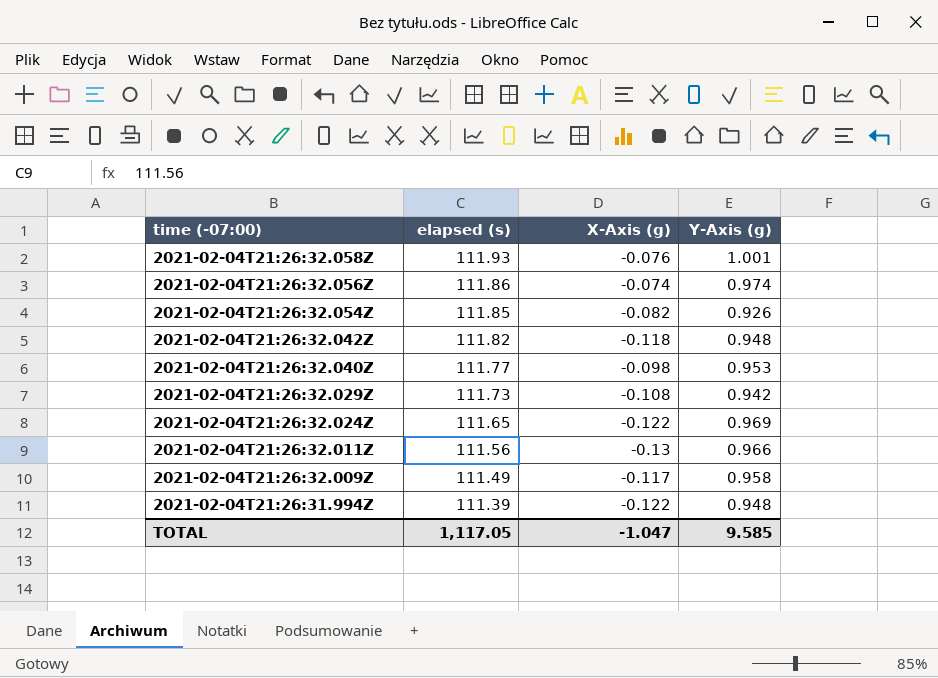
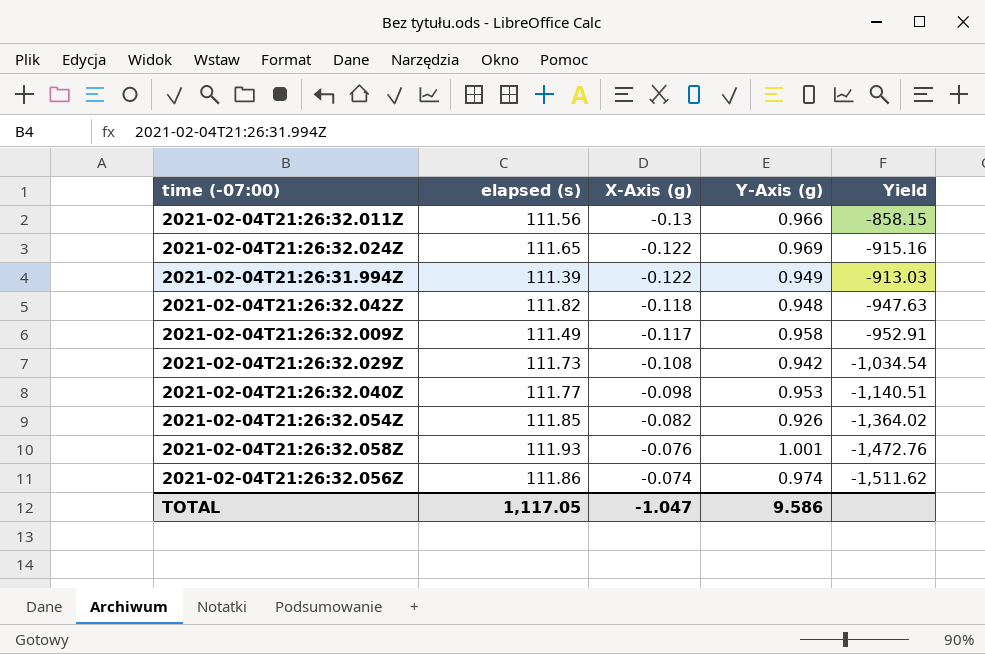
row order: time (-07:00) descending -> X-Axis (g) ascending
column Yield | formula: none -> [elapsed (s)] / [X-Axis (g)]
2021-02-04T21:26:31.994Z | Y-Axis (g): 0.948 -> 0.949
TOTAL | Y-Axis (g): 9.585 -> 9.586

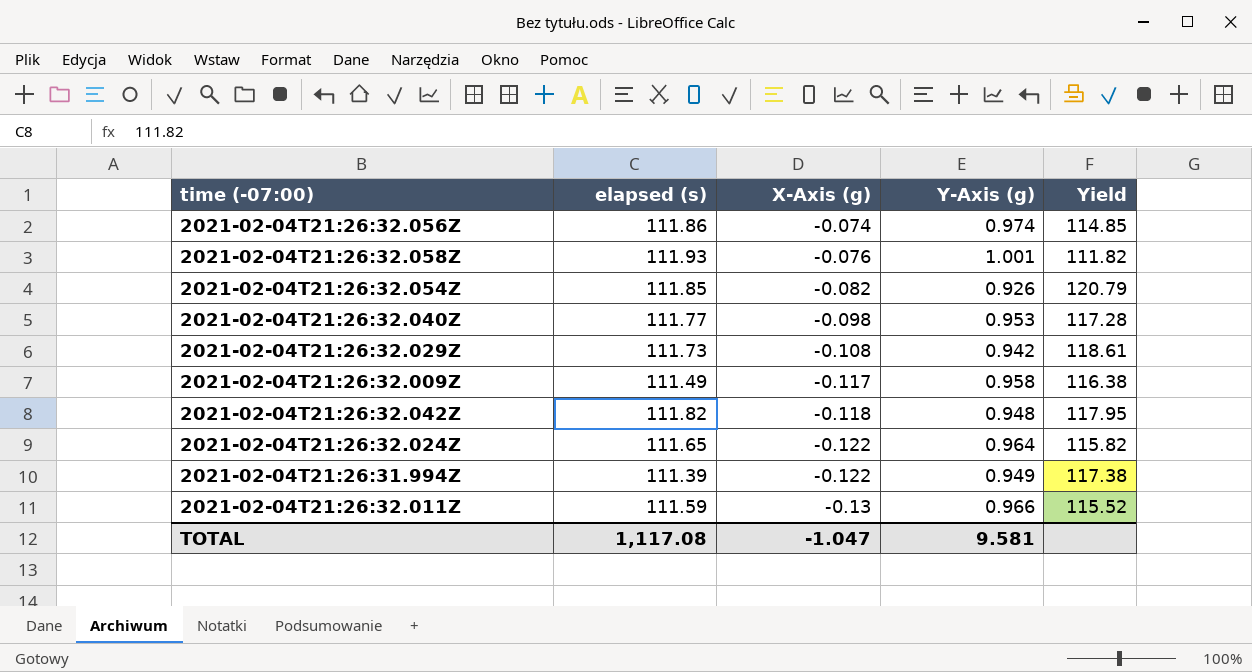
row order: X-Axis (g) ascending -> X-Axis (g) descending
column Yield | formula: [elapsed (s)] / [X-Axis (g)] -> [elapsed (s)] / [Y-Axis (g)]
2021-02-04T21:26:32.024Z | Y-Axis (g): 0.969 -> 0.964
2021-02-04T21:26:32.011Z | elapsed (s): 111.56 -> 111.59
TOTAL | elapsed (s): 1,117.05 -> 1,117.08
TOTAL | Y-Axis (g): 9.586 -> 9.581

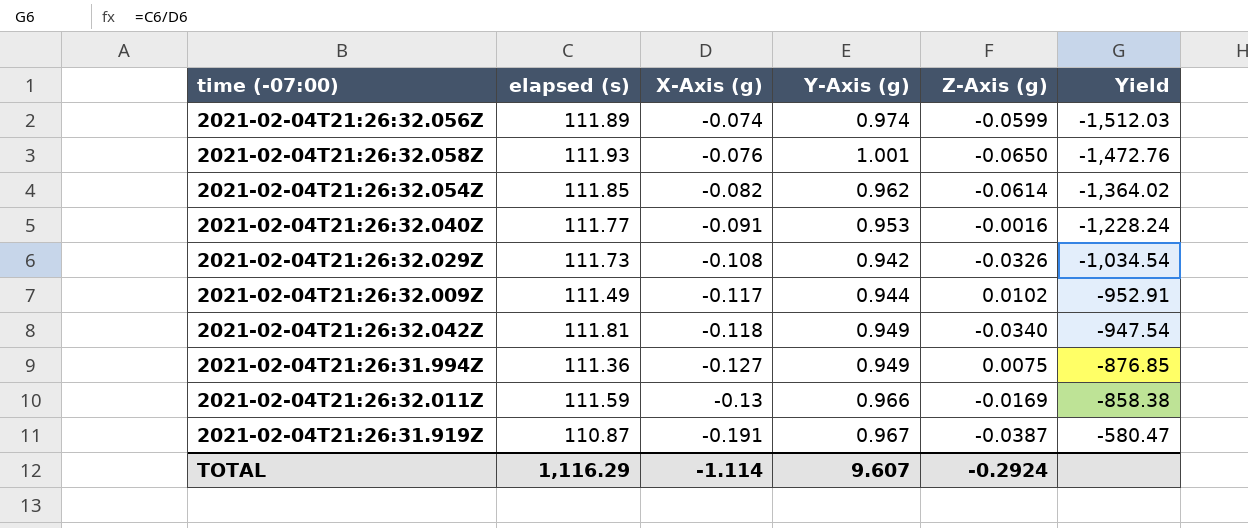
column Z-Axis (g) | position: none -> 5
column Yield | formula: [elapsed (s)] / [Y-Axis (g)] -> [elapsed (s)] / [X-Axis (g)]
row 2021-02-04T21:26:32.024Z: 111.65 | -0.122 | 0.964 | 115.82 -> none
2021-02-04T21:26:32.056Z | elapsed (s): 111.86 -> 111.89
2021-02-04T21:26:32.054Z | Y-Axis (g): 0.926 -> 0.962
2021-02-04T21:26:32.040Z | X-Axis (g): -0.098 -> -0.091
2021-02-04T21:26:32.009Z | Y-Axis (g): 0.958 -> 0.944
2021-02-04T21:26:32.042Z | elapsed (s): 111.82 -> 111.81
2021-02-04T21:26:32.042Z | Y-Axis (g): 0.948 -> 0.949
2021-02-04T21:26:31.994Z | elapsed (s): 111.39 -> 111.36
2021-02-04T21:26:31.994Z | X-Axis (g): -0.122 -> -0.127
row 2021-02-04T21:26:31.919Z: none -> 110.87 | -0.191 | 0.967 | -0.0387 | -580.47
TOTAL | elapsed (s): 1,117.08 -> 1,116.29
TOTAL | X-Axis (g): -1.047 -> -1.114
TOTAL | Y-Axis (g): 9.581 -> 9.607

